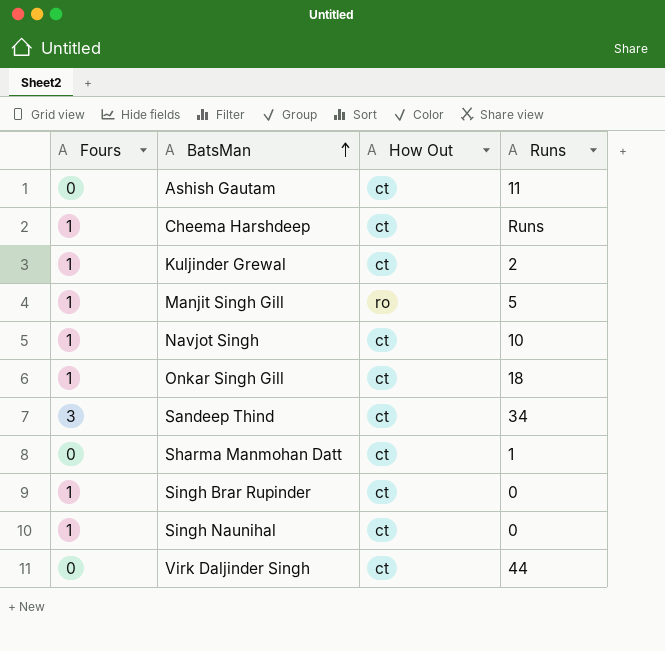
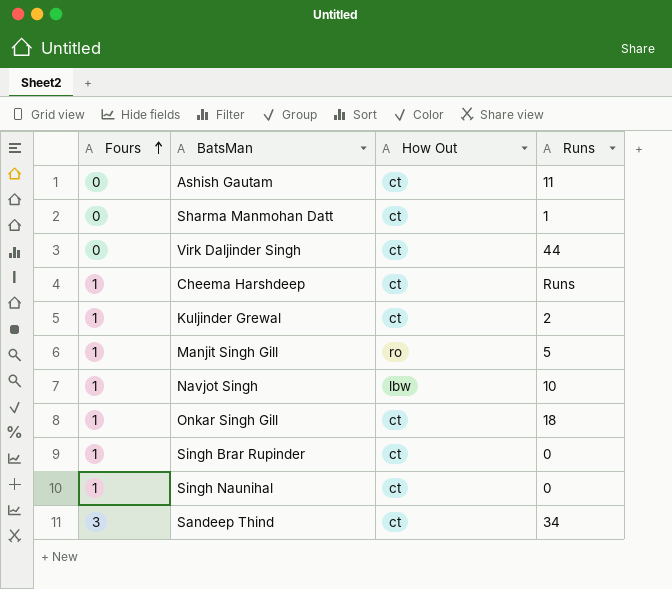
row order: BatsMan ascending -> Fours ascending
Navjot Singh | How Out: ct -> lbw

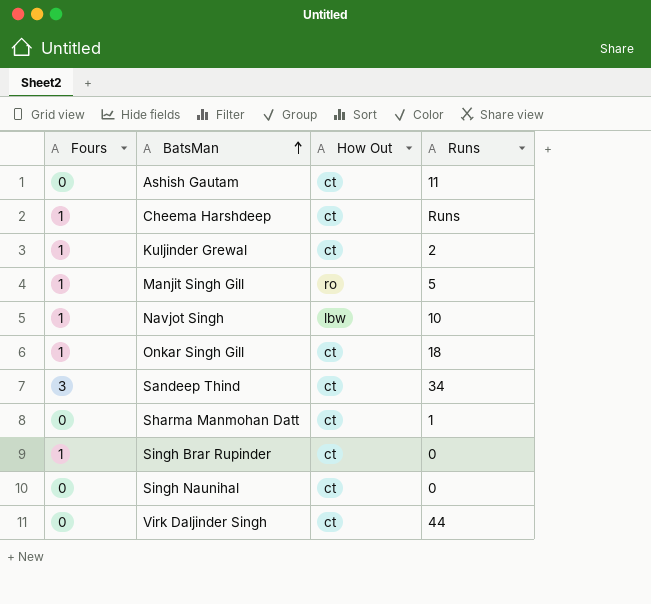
row order: Fours ascending -> BatsMan ascending
Singh Naunihal | Fours: 1 -> 0

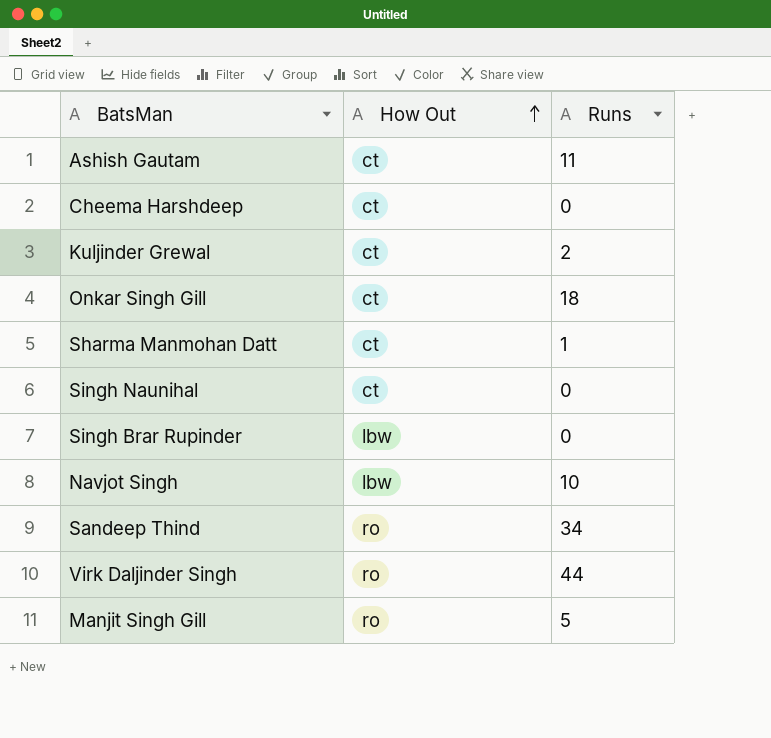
row order: BatsMan ascending -> How Out ascending
column Fours | position: 1 -> none
Cheema Harshdeep | Runs: Runs -> 0
Singh Brar Rupinder | How Out: ct -> lbw
Sandeep Thind | How Out: ct -> ro
Virk Daljinder Singh | How Out: ct -> ro

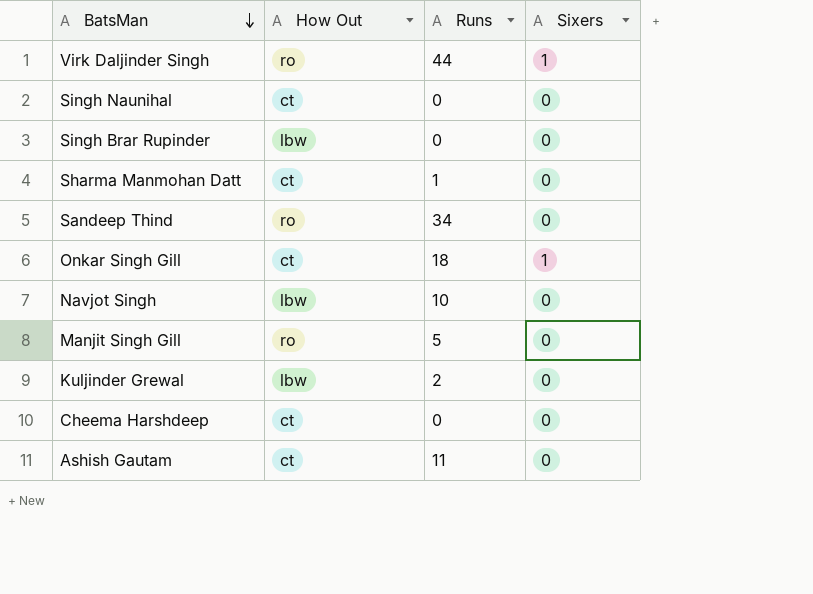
row order: How Out ascending -> BatsMan descending
column Sixers | position: none -> 4
Kuljinder Grewal | How Out: ct -> lbw

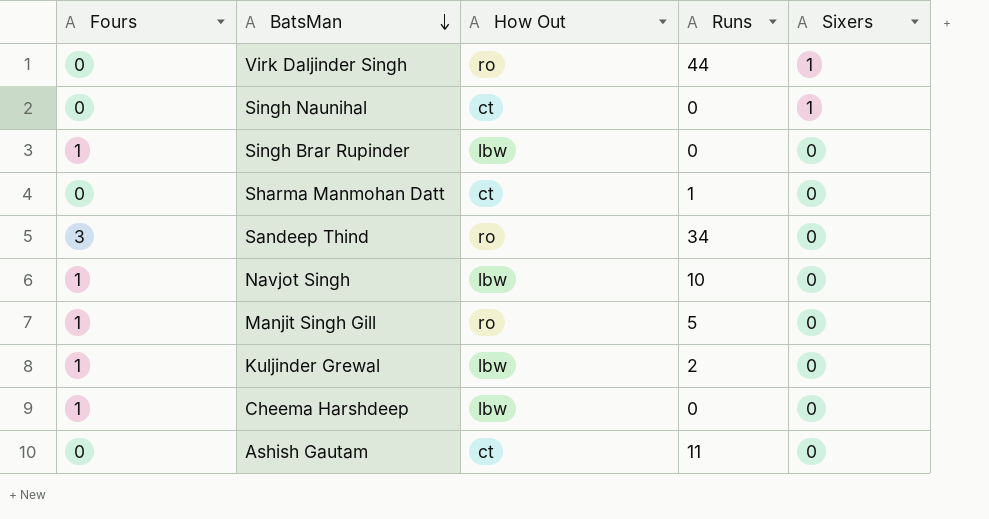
column Fours | position: none -> 1
row Onkar Singh Gill: ct | 18 | 1 -> none
Singh Naunihal | Sixers: 0 -> 1
Cheema Harshdeep | How Out: ct -> lbw

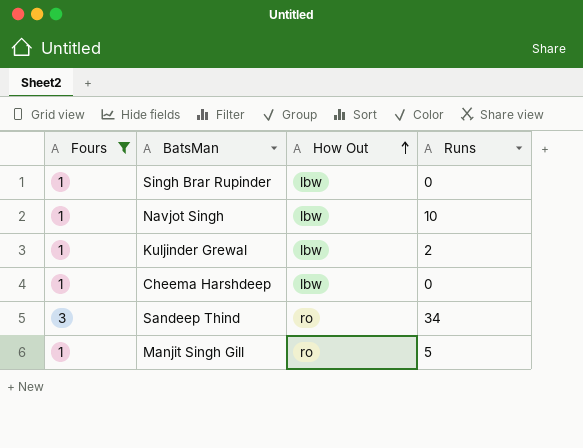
filter: none -> Fours != 0
row order: BatsMan descending -> How Out ascending
column Sixers | position: 5 -> none

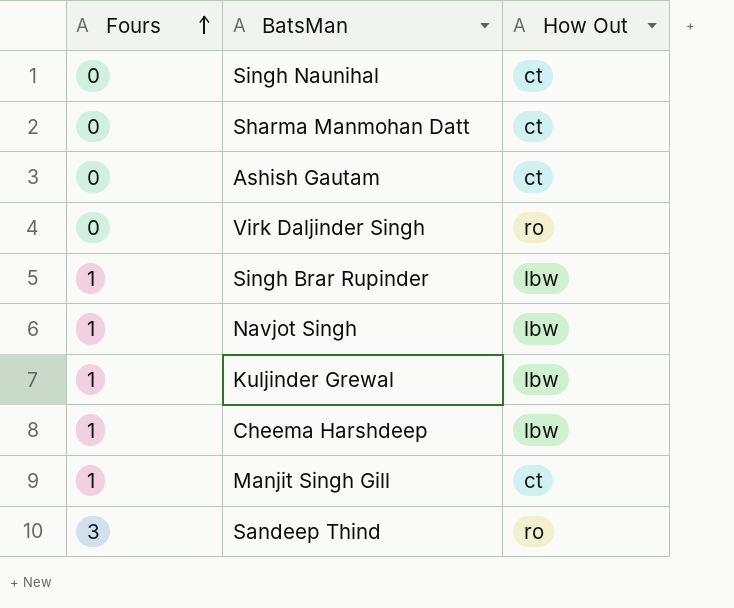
filter: Fours != 0 -> none
row order: How Out ascending -> Fours ascending
column Runs | position: 4 -> none
Manjit Singh Gill | How Out: ro -> ct

